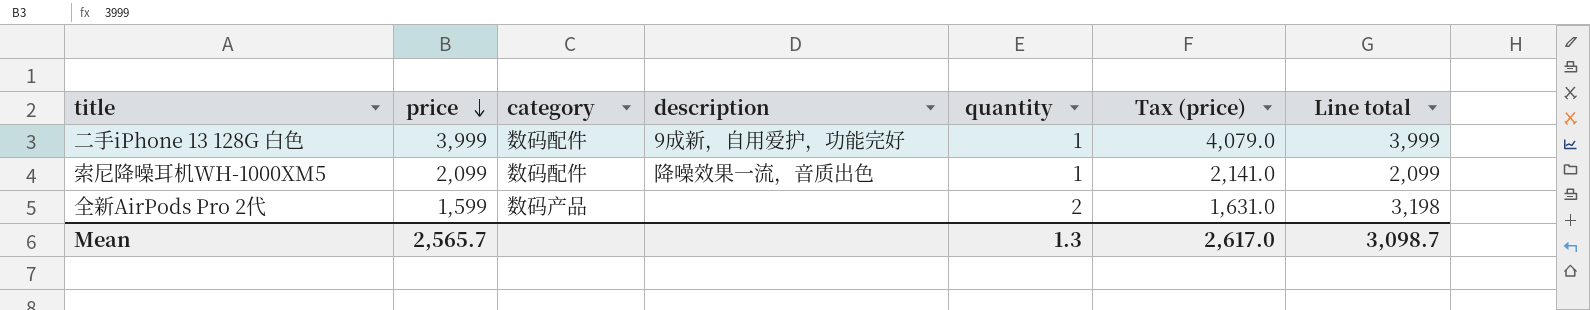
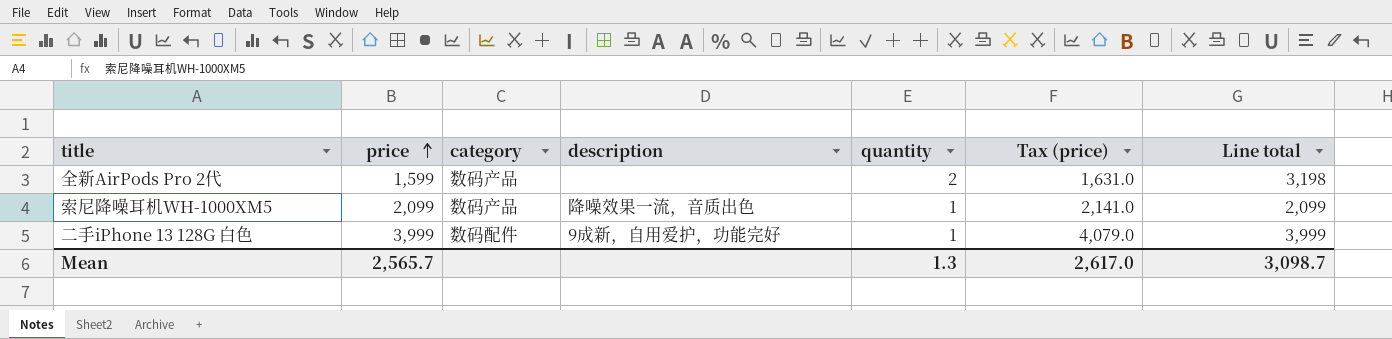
row order: price descending -> price ascending
索尼降噪耳机WH-1000XM5 | category: 数码配件 -> 数码产品

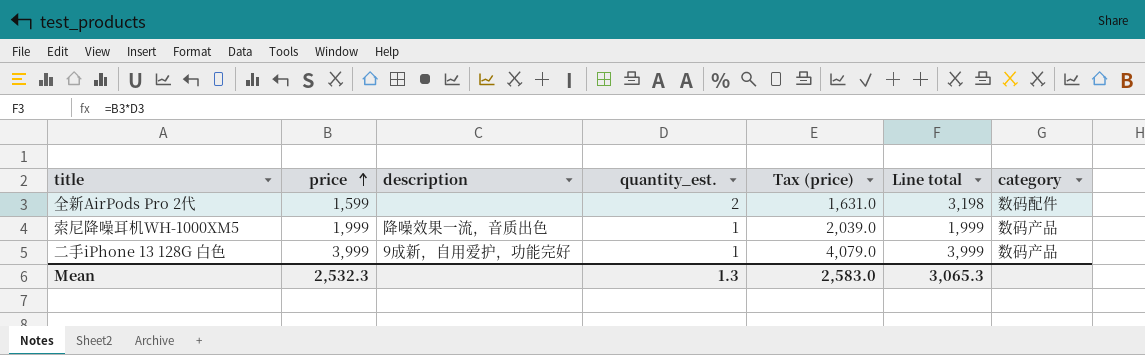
column name: quantity -> quantity_est.
column category | position: 3 -> 7
全新AirPods Pro 2代 | category: 数码产品 -> 数码配件
索尼降噪耳机WH-1000XM5 | price: 2,099 -> 1,999
索尼降噪耳机WH-1000XM5 | Tax (price): 2,141.0 -> 2,039.0
索尼降噪耳机WH-1000XM5 | Line total: 2,099 -> 1,999
二手iPhone 13 128G 白色 | category: 数码配件 -> 数码产品
Mean | price: 2,565.7 -> 2,532.3
Mean | Tax (price): 2,617.0 -> 2,583.0
Mean | Line total: 3,098.7 -> 3,065.3

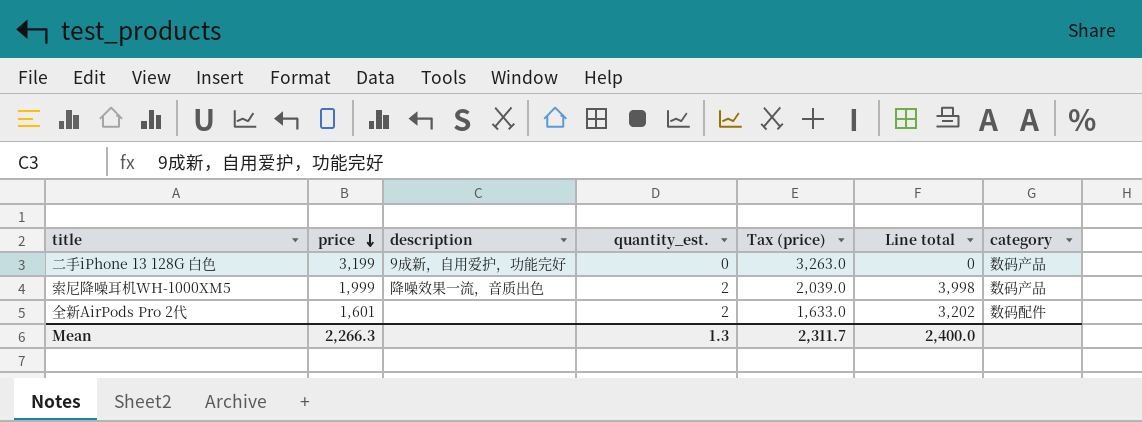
row order: price ascending -> price descending
二手iPhone 13 128G 白色 | price: 3,999 -> 3,199
二手iPhone 13 128G 白色 | quantity_est.: 1 -> 0
二手iPhone 13 128G 白色 | Tax (price): 4,079.0 -> 3,263.0
二手iPhone 13 128G 白色 | Line total: 3,999 -> 0
索尼降噪耳机WH-1000XM5 | quantity_est.: 1 -> 2
索尼降噪耳机WH-1000XM5 | Line total: 1,999 -> 3,998
全新AirPods Pro 2代 | price: 1,599 -> 1,601
全新AirPods Pro 2代 | Tax (price): 1,631.0 -> 1,633.0
全新AirPods Pro 2代 | Line total: 3,198 -> 3,202
Mean | price: 2,532.3 -> 2,266.3
Mean | Tax (price): 2,583.0 -> 2,311.7
Mean | Line total: 3,065.3 -> 2,400.0

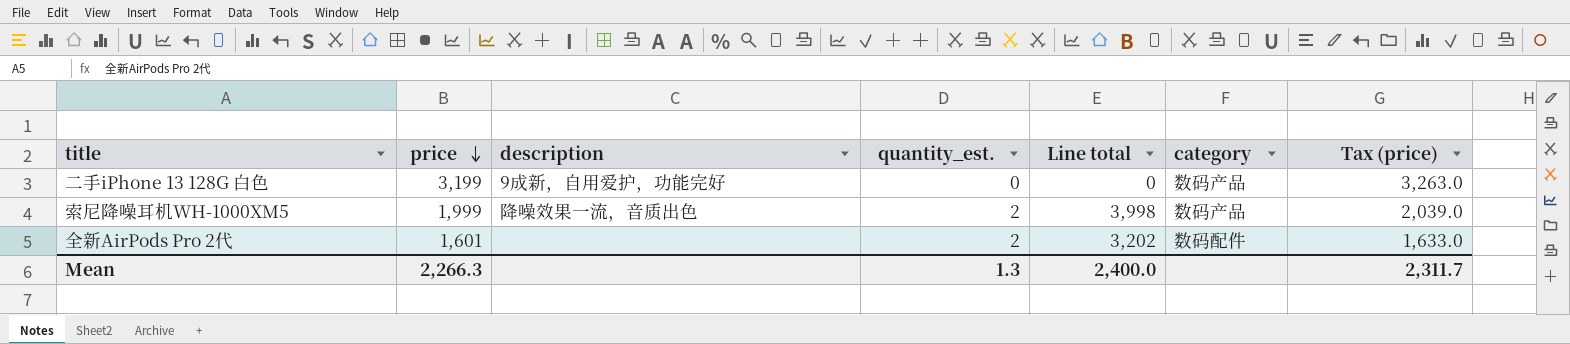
column Tax (price) | position: 5 -> 7

